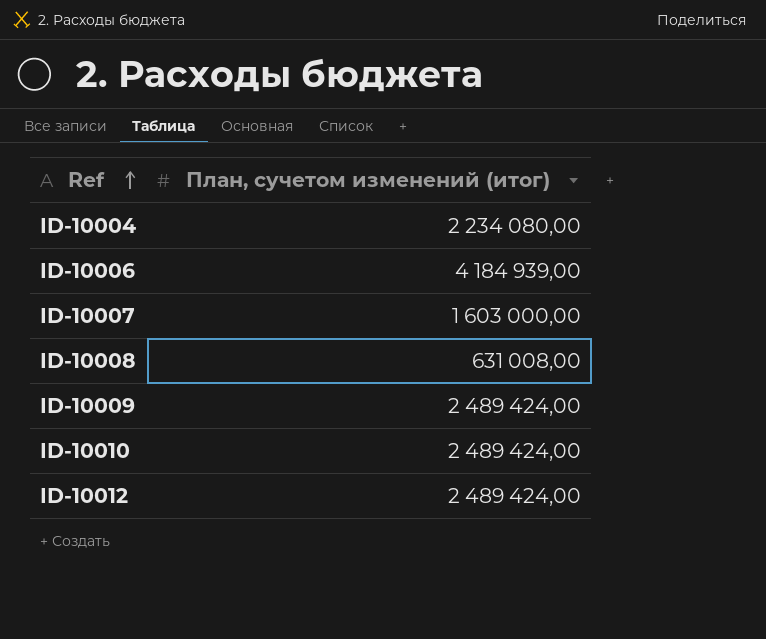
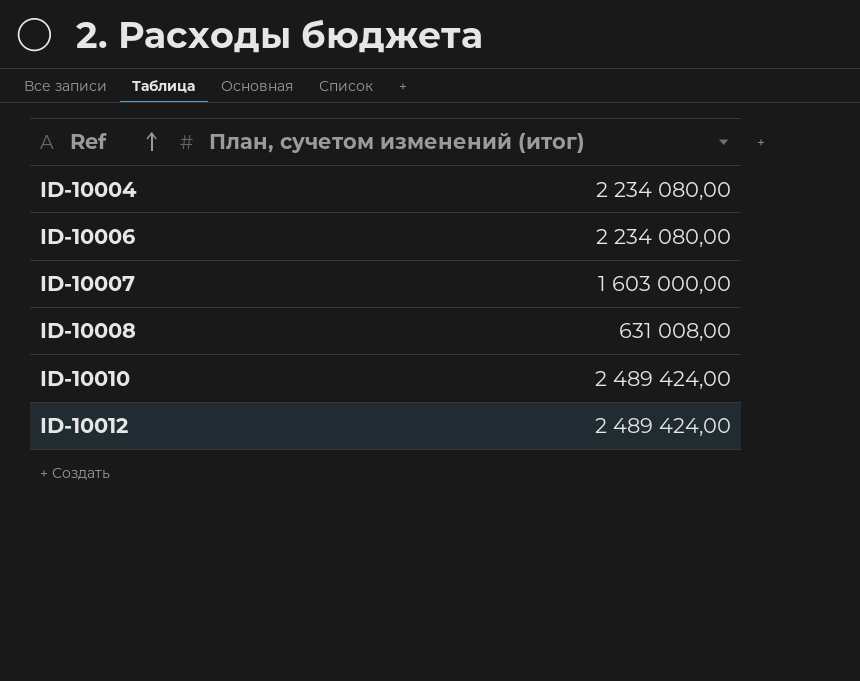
row ID-10009: 2 489 424,00 -> none
ID-10006 | План, сучетом изменений (итог): 4 184 939,00 -> 2 234 080,00

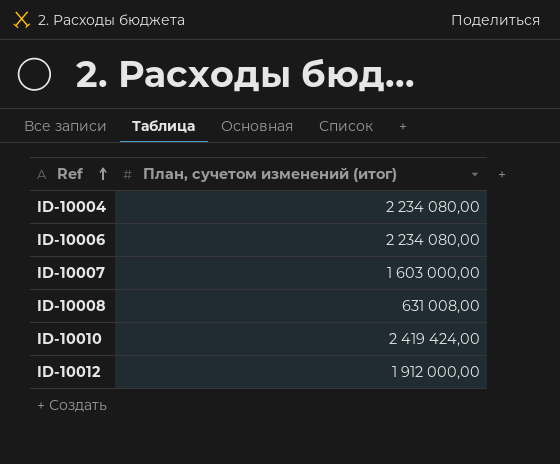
ID-10010 | План, сучетом изменений (итог): 2 489 424,00 -> 2 419 424,00
ID-10012 | План, сучетом изменений (итог): 2 489 424,00 -> 1 912 000,00

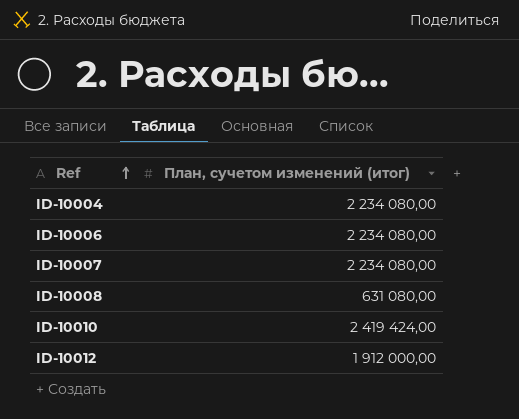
ID-10007 | План, сучетом изменений (итог): 1 603 000,00 -> 2 234 080,00
ID-10008 | План, сучетом изменений (итог): 631 008,00 -> 631 080,00

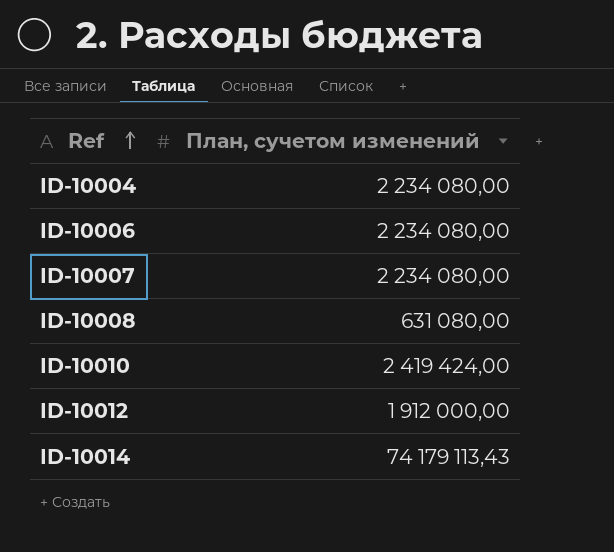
column name: План, сучетом изменений (итог) -> План, сучетом изменений
row ID-10014: none -> 74 179 113,43

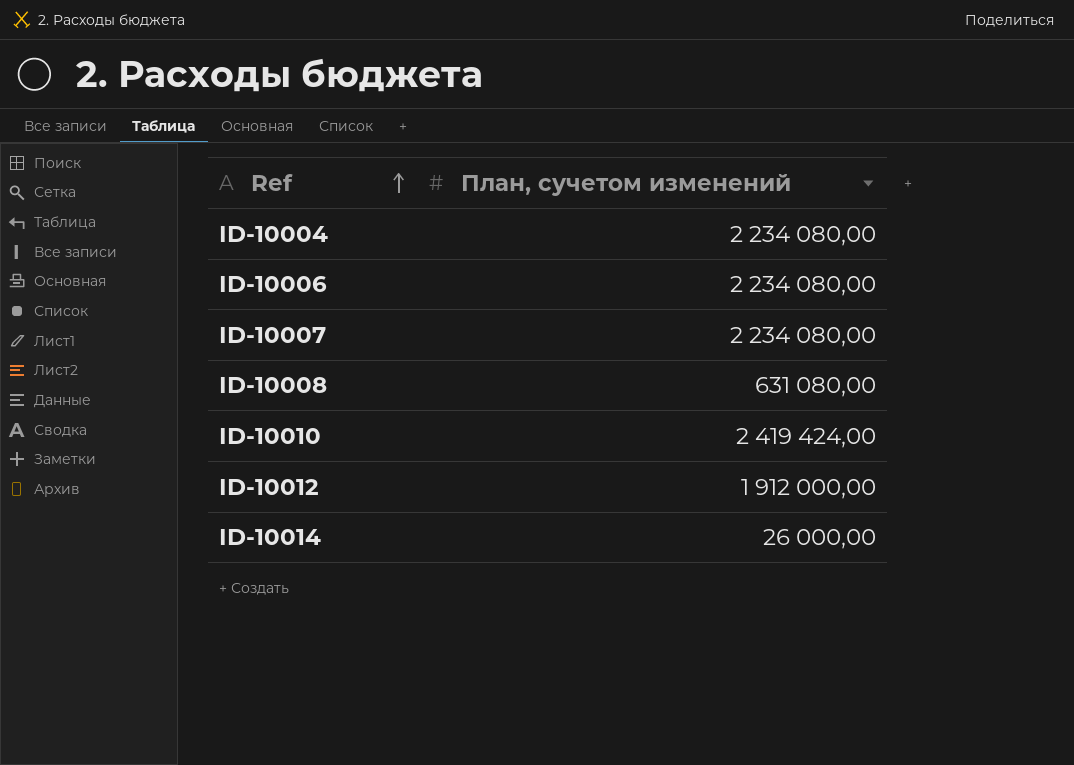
ID-10014 | План, сучетом изменений: 74 179 113,43 -> 26 000,00

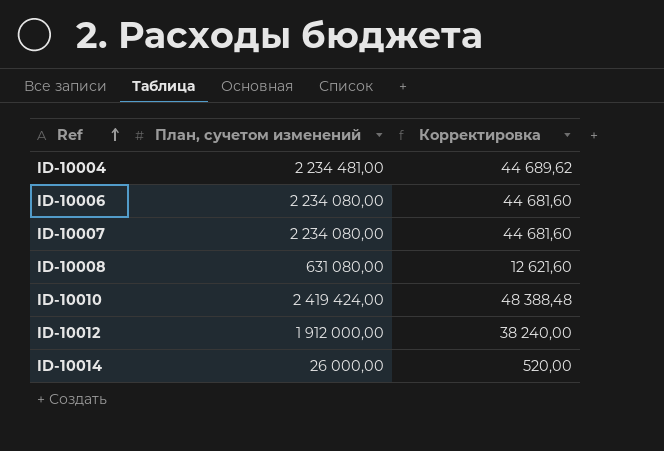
column Корректировка | formula: none -> [План, сучетом изменений] * 0,02
ID-10004 | План, сучетом изменений: 2 234 080,00 -> 2 234 481,00

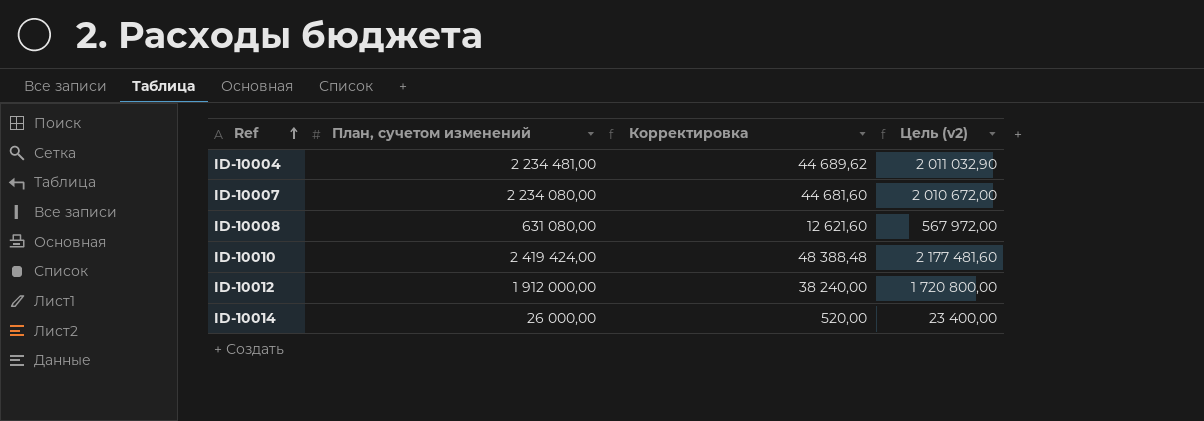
column Цель (v2) | formula: none -> [План, сучетом изменений] * 0,9
row ID-10006: 2 234 080,00 | 44 681,60 -> none

